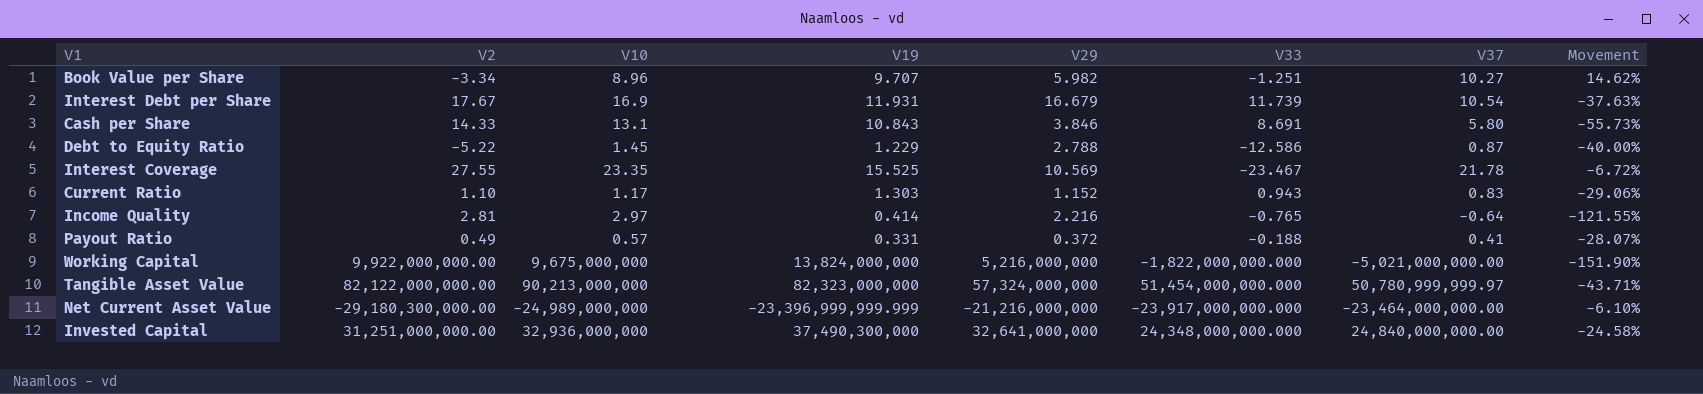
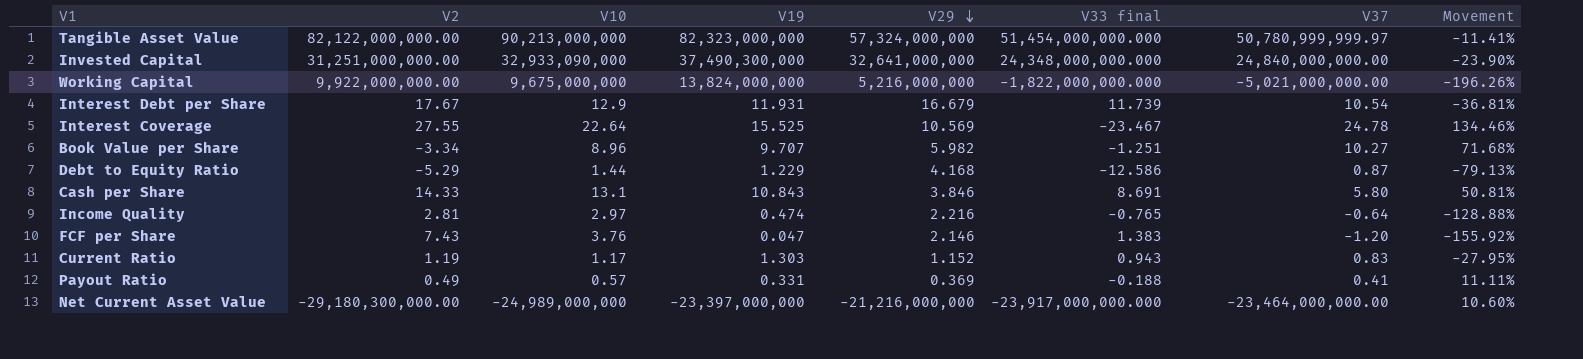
row order: none -> V29 descending
column name: V33 -> V33 final
column Movement | formula: ([V37] - [V10]) / [V10] -> ([V37] - [V29]) / [V29]
Invested Capital | V10: 32,936,000,000 -> 32,933,090,000
Interest Debt per Share | V10: 16.9 -> 12.9
Interest Coverage | V10: 23.35 -> 22.64
Interest Coverage | V37: 21.78 -> 24.78
Debt to Equity Ratio | V2: -5.22 -> -5.29
Debt to Equity Ratio | V10: 1.45 -> 1.44
Debt to Equity Ratio | V29: 2.788 -> 4.168
Income Quality | V19: 0.414 -> 0.474
row FCF per Share: none -> 7.43 | 3.76 | 0.047 | 2.146 | 1.383 | -1.20 | -155.92%
Current Ratio | V2: 1.10 -> 1.19
Payout Ratio | V29: 0.372 -> 0.369
Net Current Asset Value | V19: -23,396,999,999.999 -> -23,397,000,000

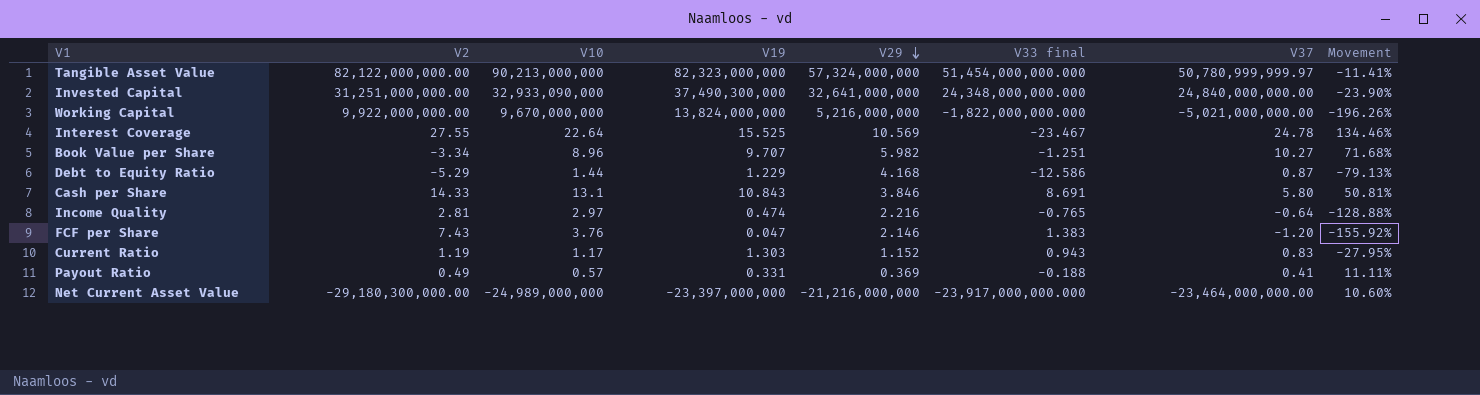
row Interest Debt per Share: 17.67 | 12.9 | 11.931 | 16.679 | 11.739 | 10.54 | -36.81% -> none
Working Capital | V10: 9,675,000,000 -> 9,670,000,000

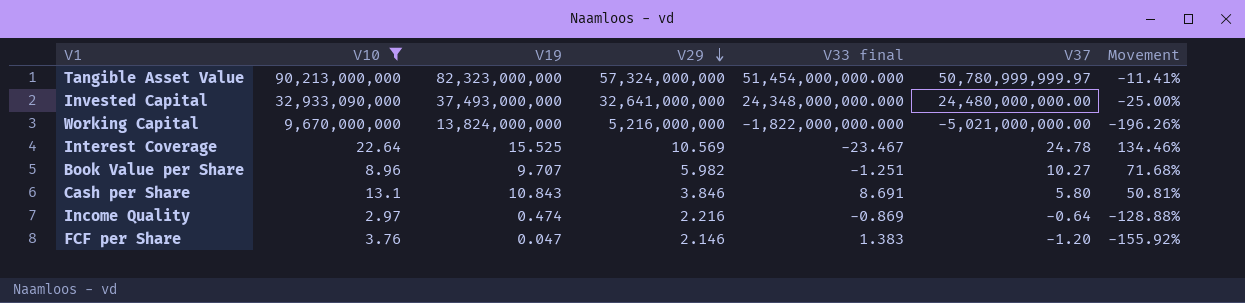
filter: none -> V10 >= 2.97
column V2 | position: 2 -> none
Invested Capital | V19: 37,490,300,000 -> 37,493,000,000
Invested Capital | V37: 24,840,000,000.00 -> 24,480,000,000.00
Invested Capital | Movement: -23.90% -> -25.00%
Income Quality | V33 final: -0.765 -> -0.869

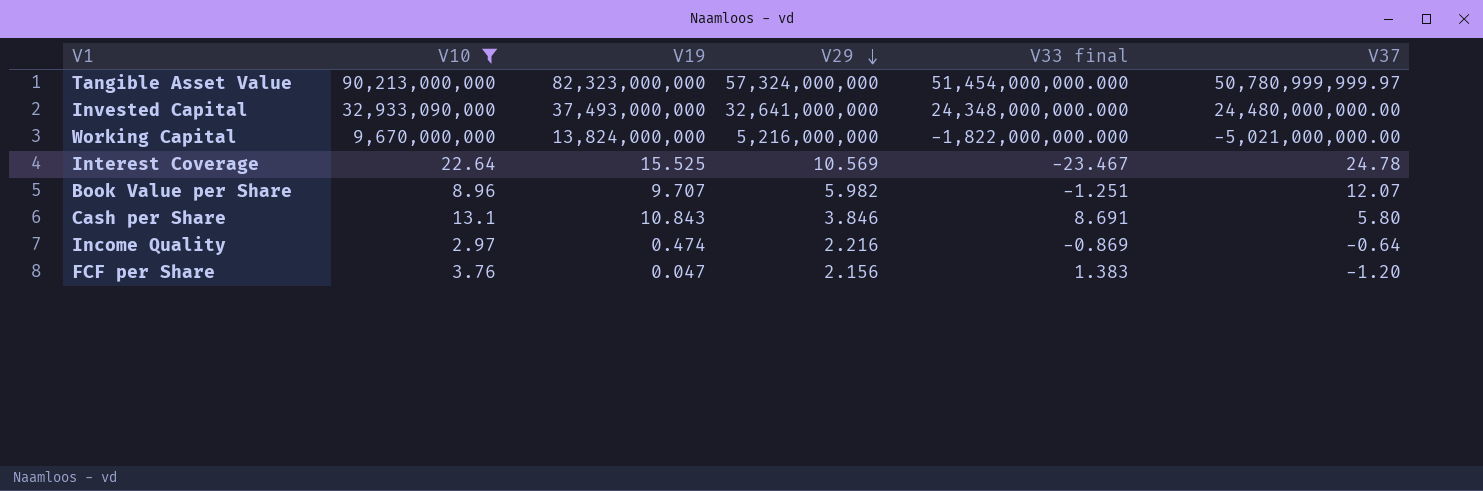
column Movement | formula: ([V37] - [V29]) / [V29] -> none
Book Value per Share | V37: 10.27 -> 12.07
FCF per Share | V29: 2.146 -> 2.156

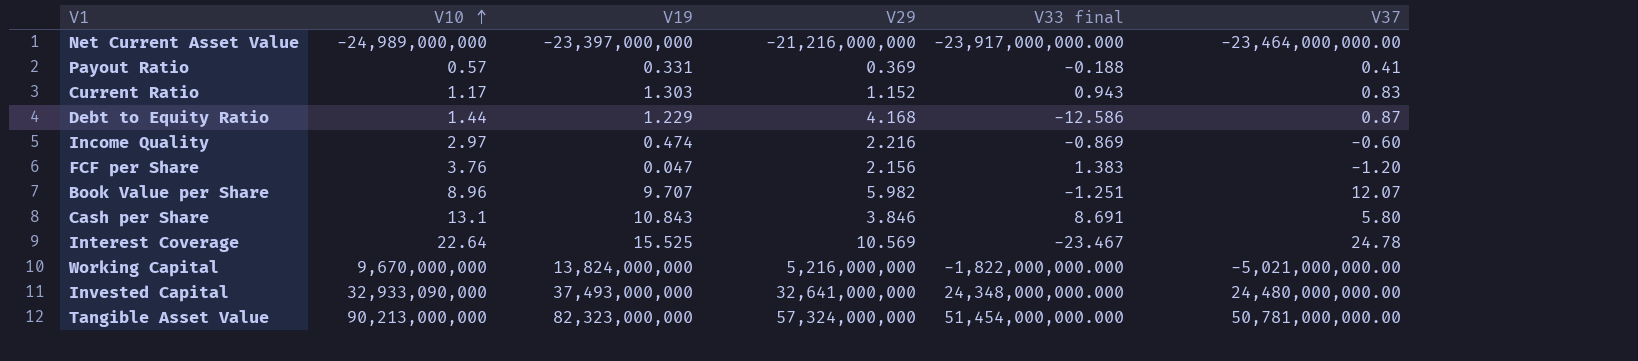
filter: V10 >= 2.97 -> none
row order: V29 descending -> V10 ascending
Income Quality | V37: -0.64 -> -0.60
Tangible Asset Value | V37: 50,780,999,999.97 -> 50,781,000,000.00

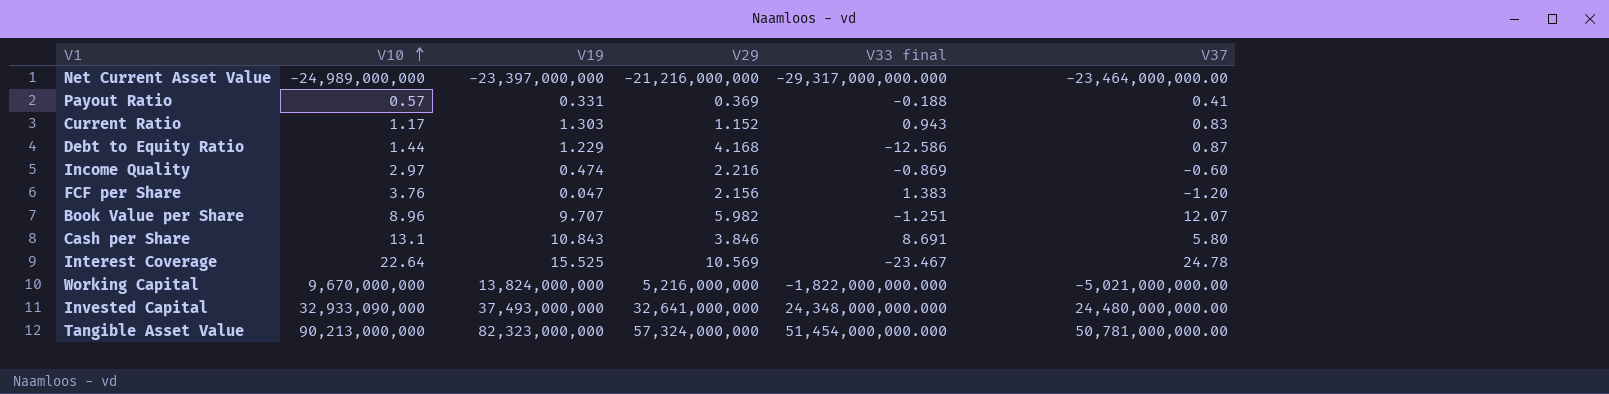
Net Current Asset Value | V33 final: -23,917,000,000.000 -> -29,317,000,000.000

